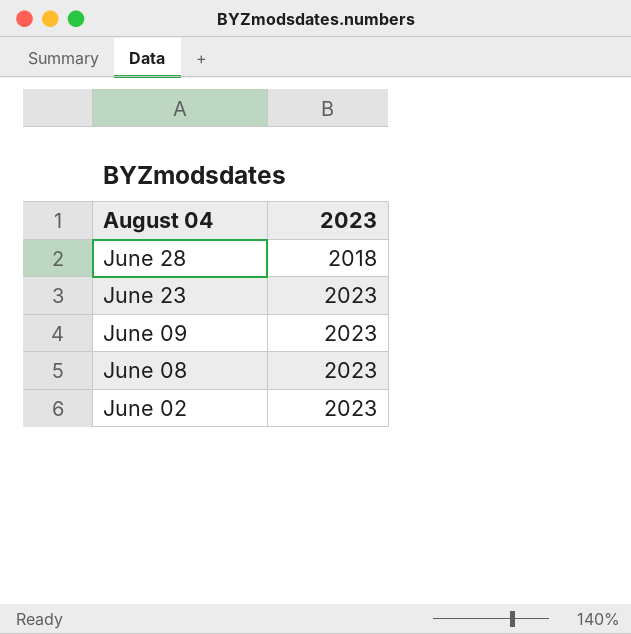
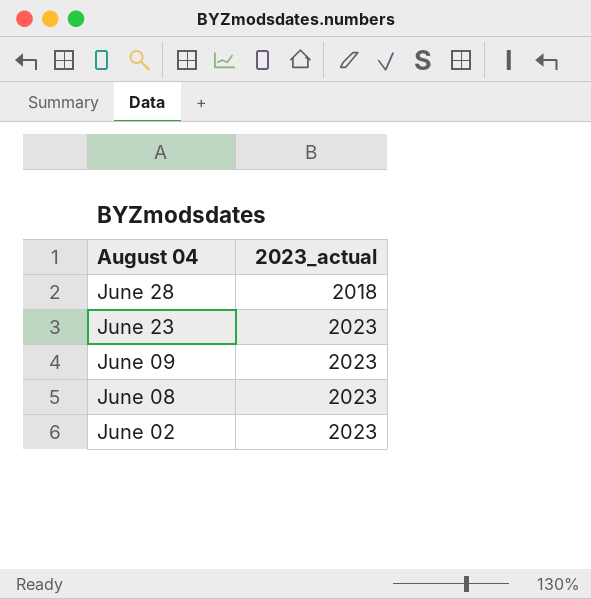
column name: 2023 -> 2023_actual

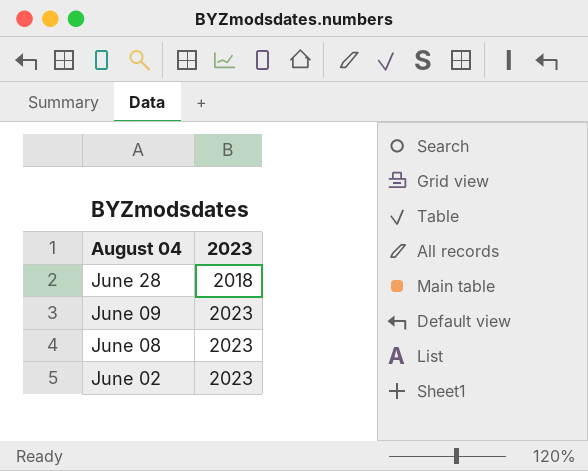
column name: 2023_actual -> 2023
row June 23: 2023 -> none

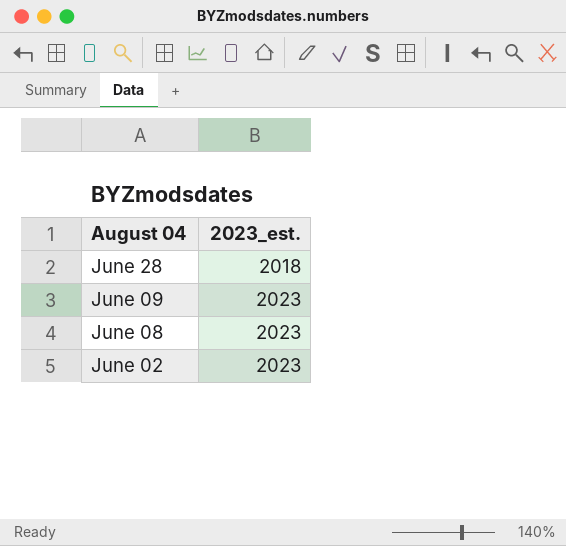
column name: 2023 -> 2023_est.

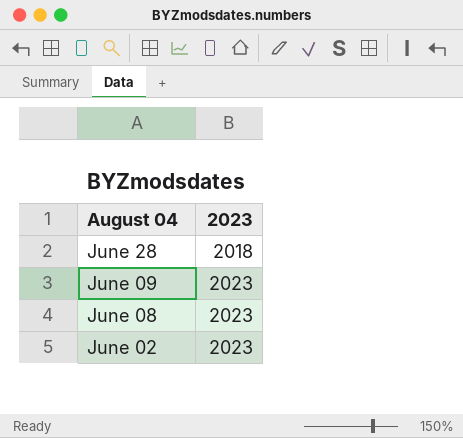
column name: 2023_est. -> 2023

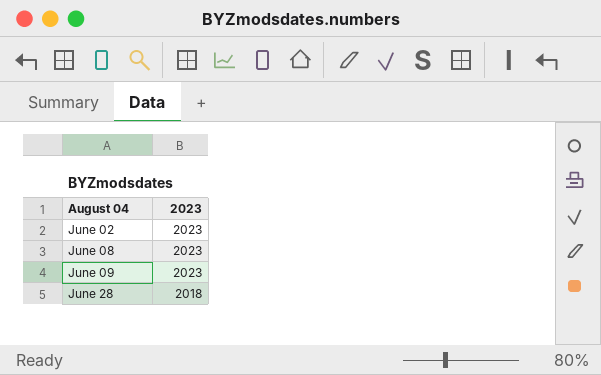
row order: August 04 descending -> August 04 ascending

